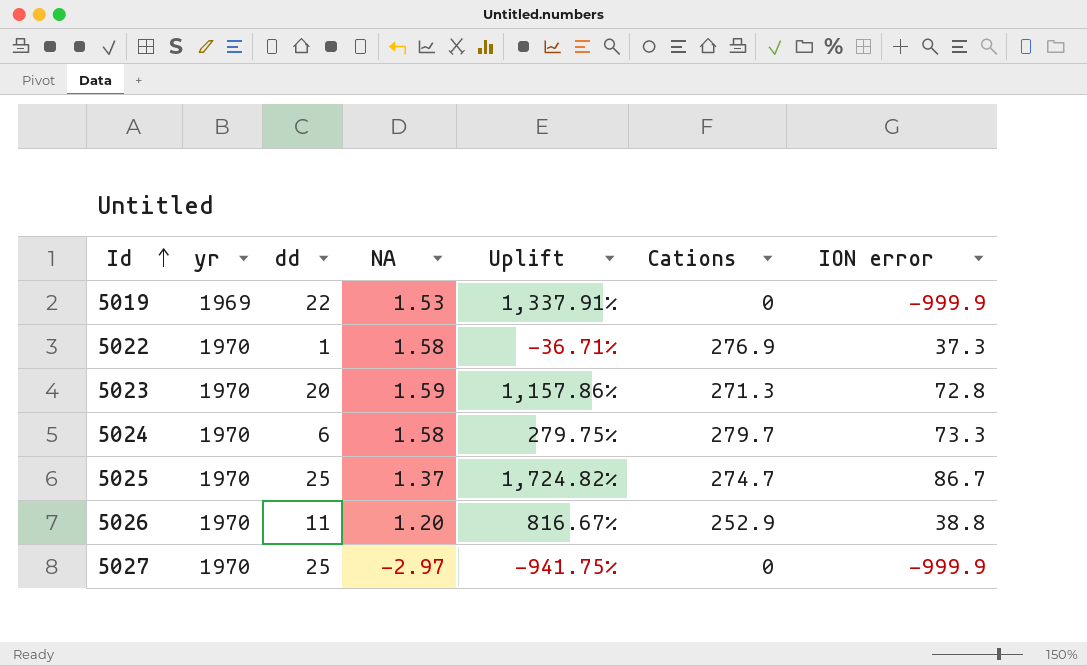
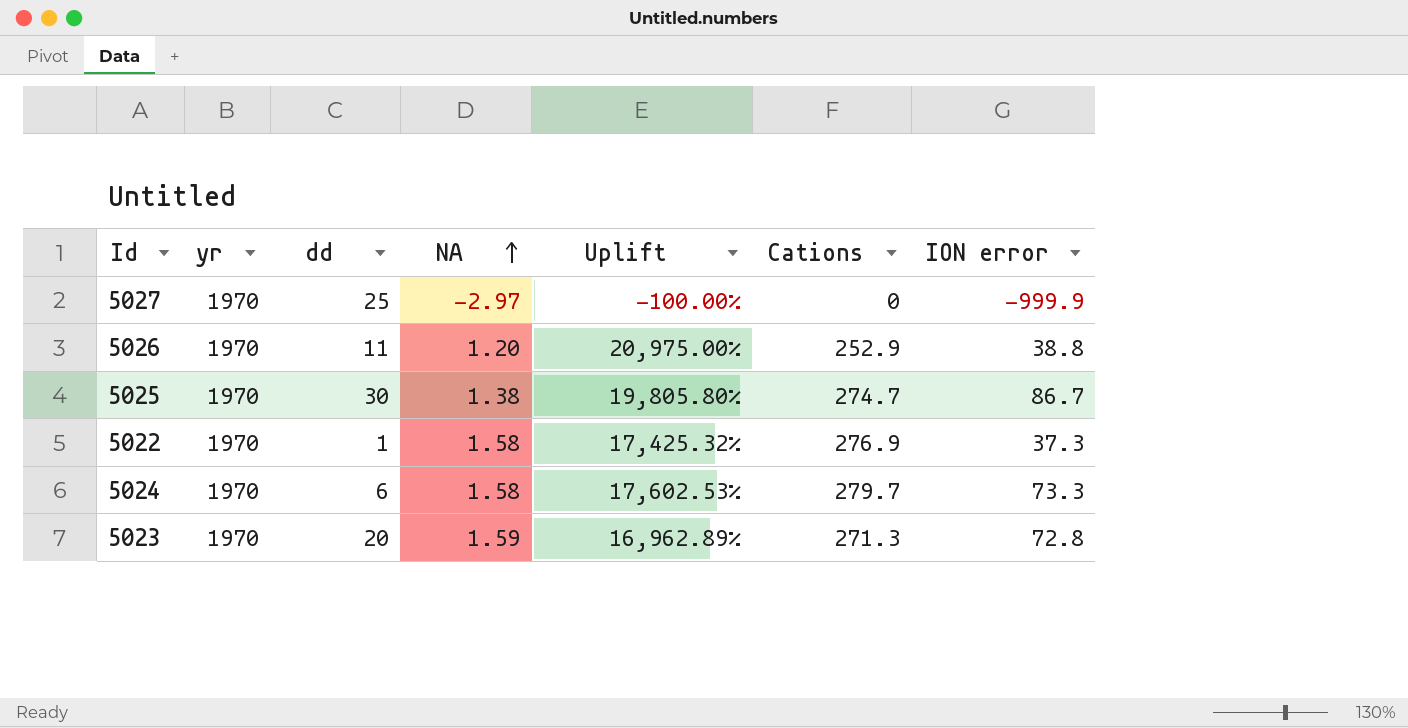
row order: Id ascending -> NA ascending
column Uplift | formula: ([dd] - [NA]) / [NA] -> ([Cations] - [NA]) / [NA]
row 5019: 1969 | 22 | 1.53 | 1,337.91% | 0 | -999.9 -> none
5025 | dd: 25 -> 30
5025 | NA: 1.37 -> 1.38

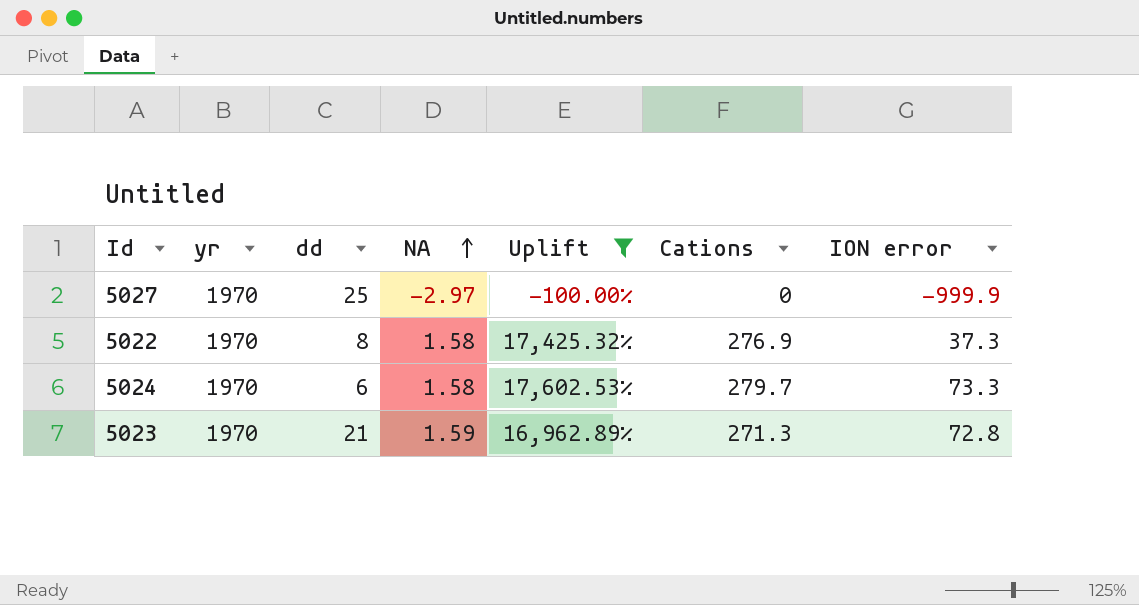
filter: none -> Uplift <= 17,602.53%
5022 | dd: 1 -> 8
5023 | dd: 20 -> 21

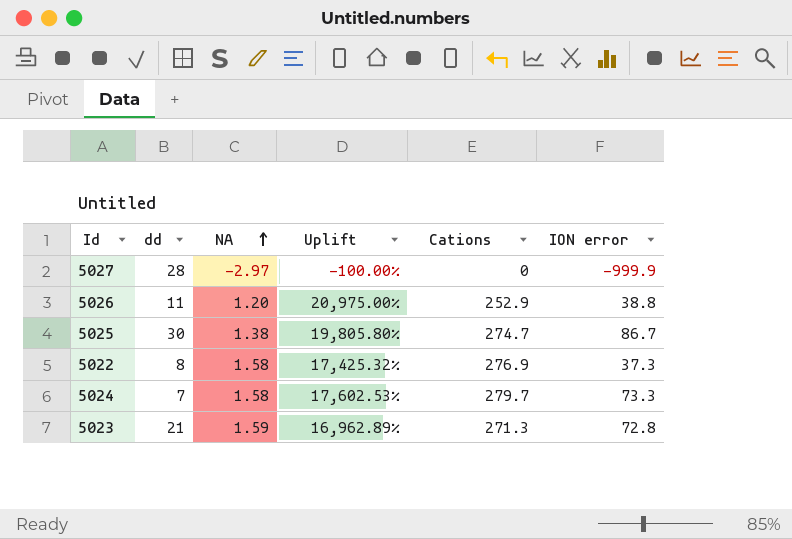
filter: Uplift <= 17,602.53% -> none
column yr | position: 2 -> none
5027 | dd: 25 -> 28
5024 | dd: 6 -> 7

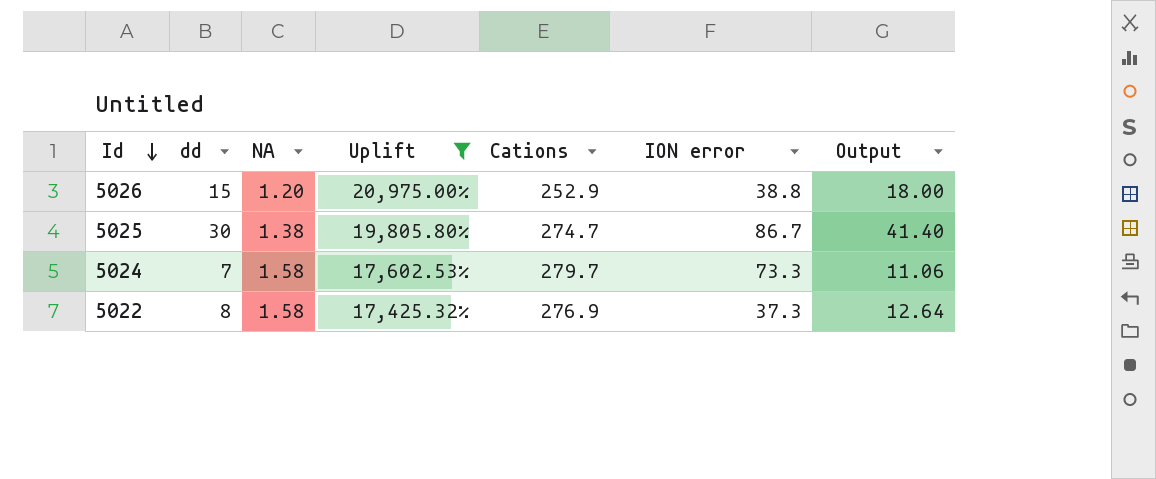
filter: none -> Uplift >= 17,425.32%
row order: NA ascending -> Id descending
column Output | formula: none -> [dd] * [NA]
5026 | dd: 11 -> 15

